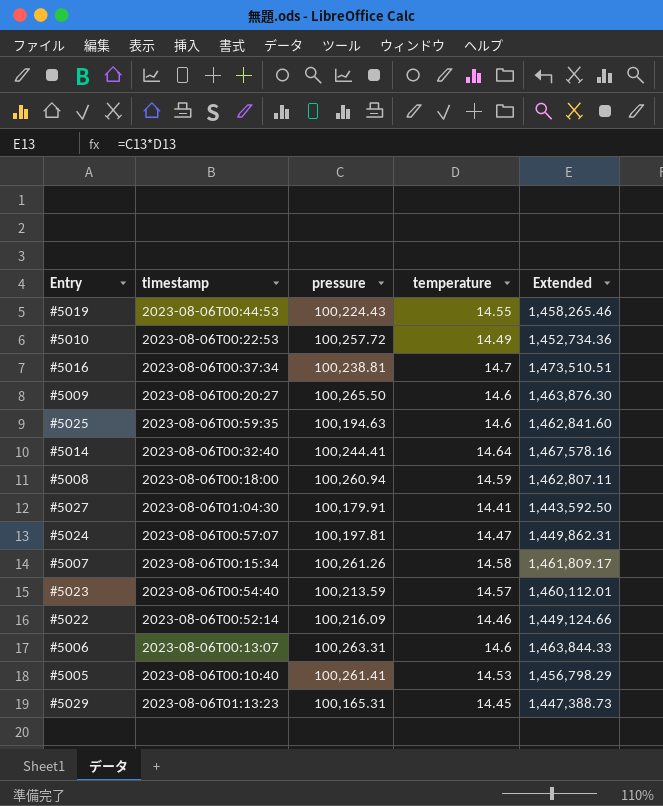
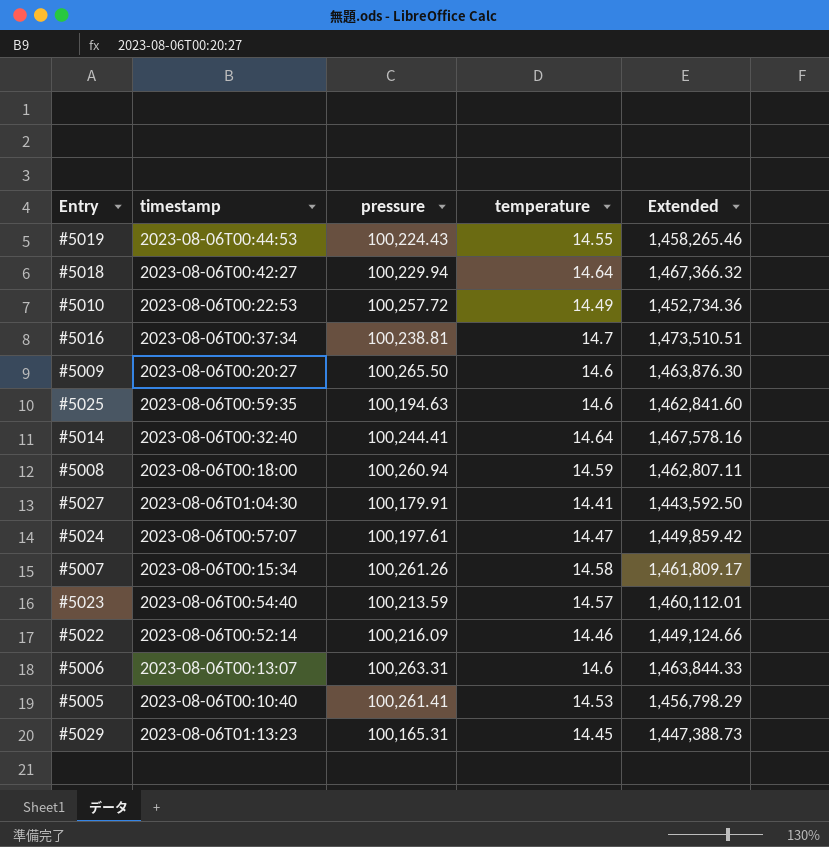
row #5018: none -> 2023-08-06T00:42:27 | 100,229.94 | 14.64 | 1,467,366.32
#5024 | pressure: 100,197.81 -> 100,197.61
#5024 | Extended: 1,449,862.31 -> 1,449,859.42

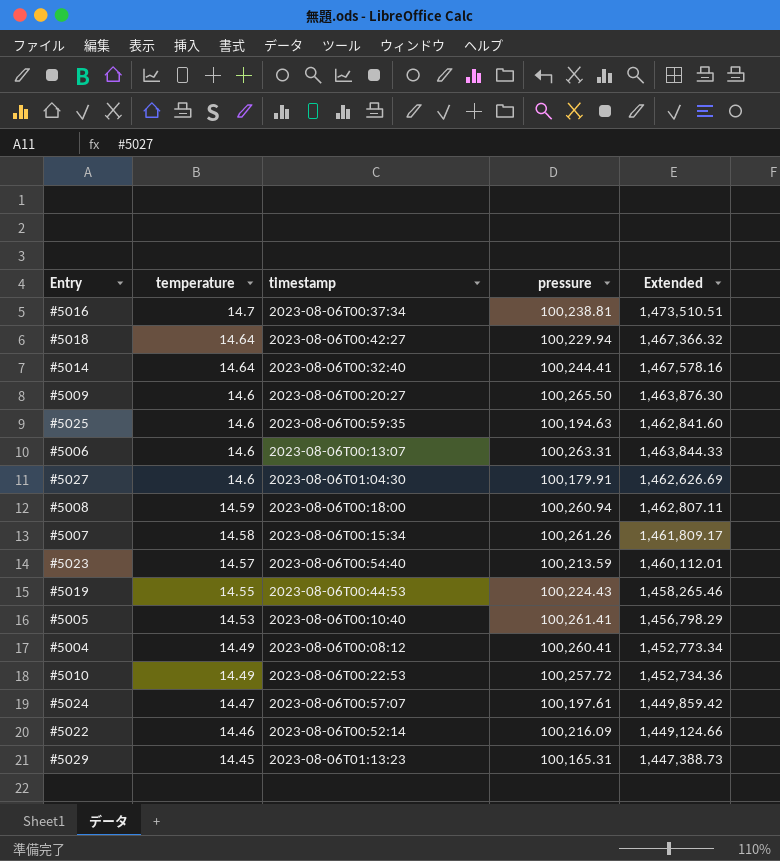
row order: none -> temperature descending
column temperature | position: 4 -> 2
#5027 | temperature: 14.41 -> 14.6
#5027 | Extended: 1,443,592.50 -> 1,462,626.69
row #5004: none -> 14.49 | 2023-08-06T00:08:12 | 100,260.41 | 1,452,773.34

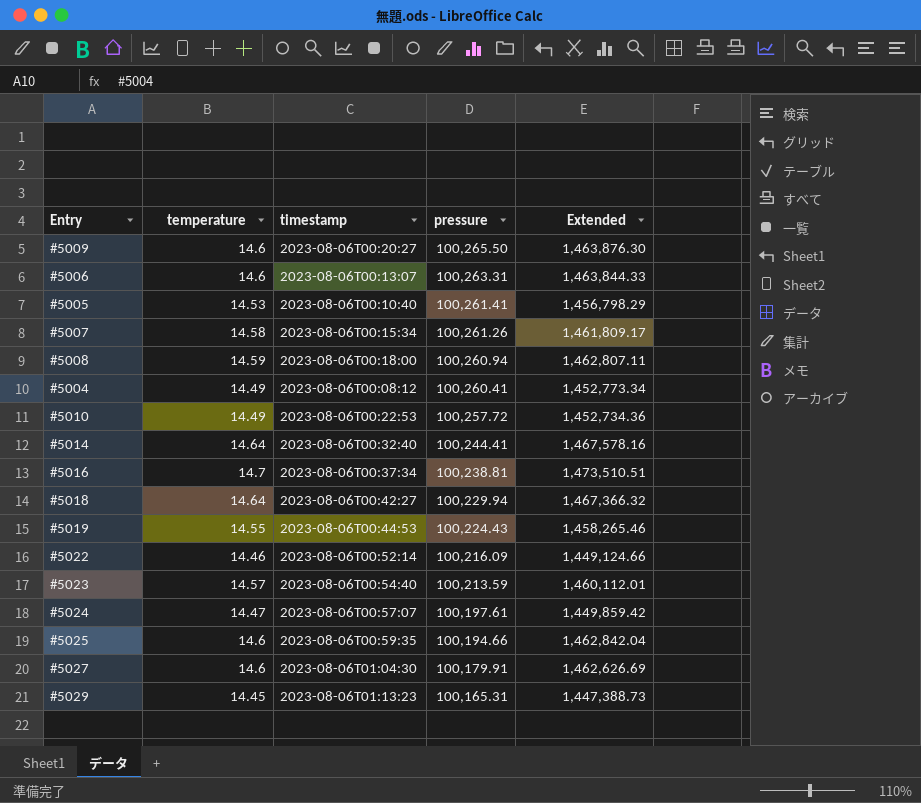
row order: temperature descending -> pressure descending
#5025 | pressure: 100,194.63 -> 100,194.66
#5025 | Extended: 1,462,841.60 -> 1,462,842.04

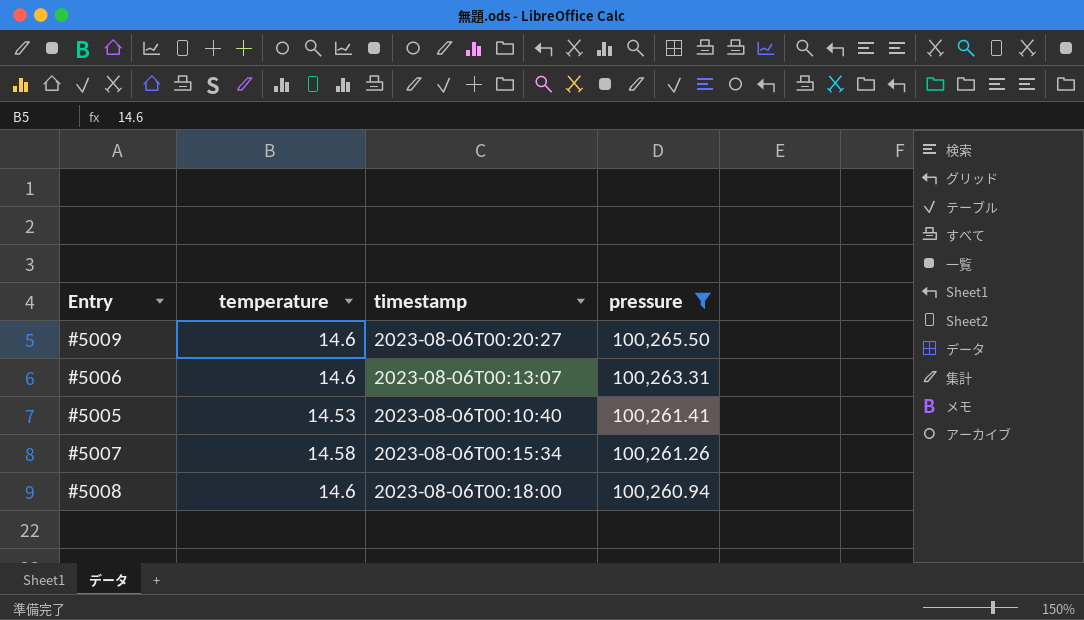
filter: none -> pressure >= 100,260.94
column Extended | formula: [temperature] * [pressure] -> none
#5008 | temperature: 14.59 -> 14.6

